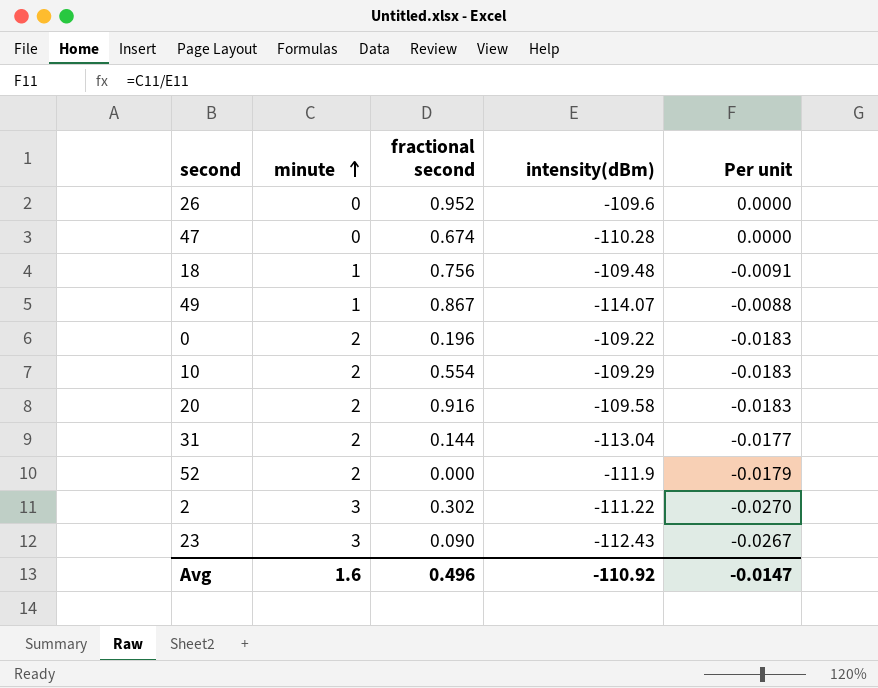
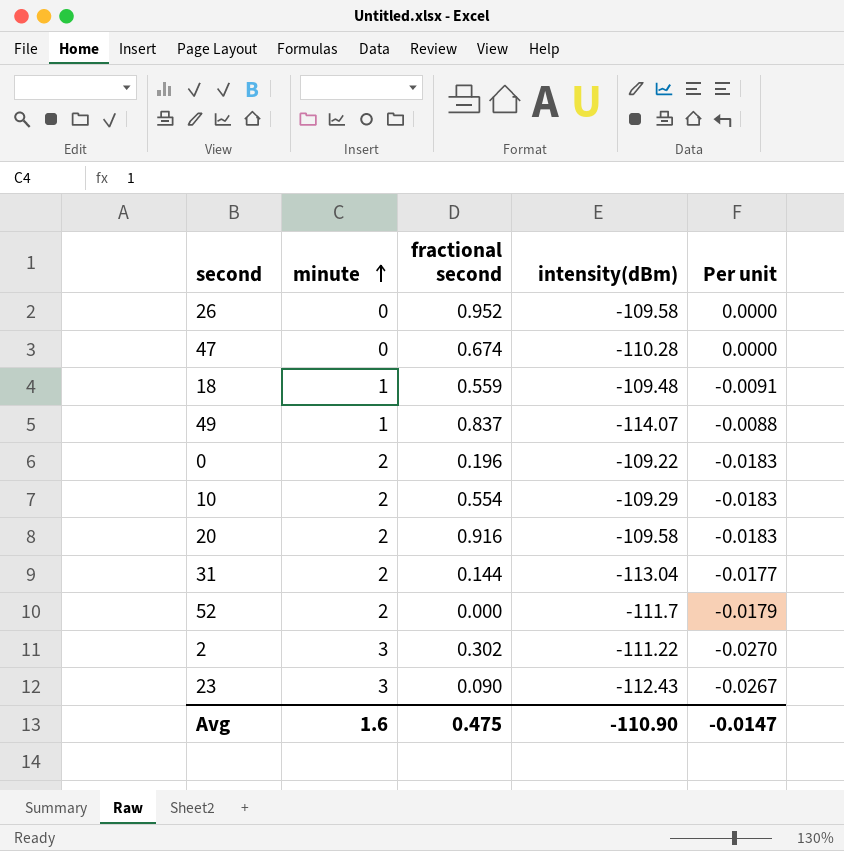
26 | intensity(dBm): -109.6 -> -109.58
18 | fractional second: 0.756 -> 0.559
49 | fractional second: 0.867 -> 0.837
52 | intensity(dBm): -111.9 -> -111.7
Avg | fractional second: 0.496 -> 0.475
Avg | intensity(dBm): -110.92 -> -110.90

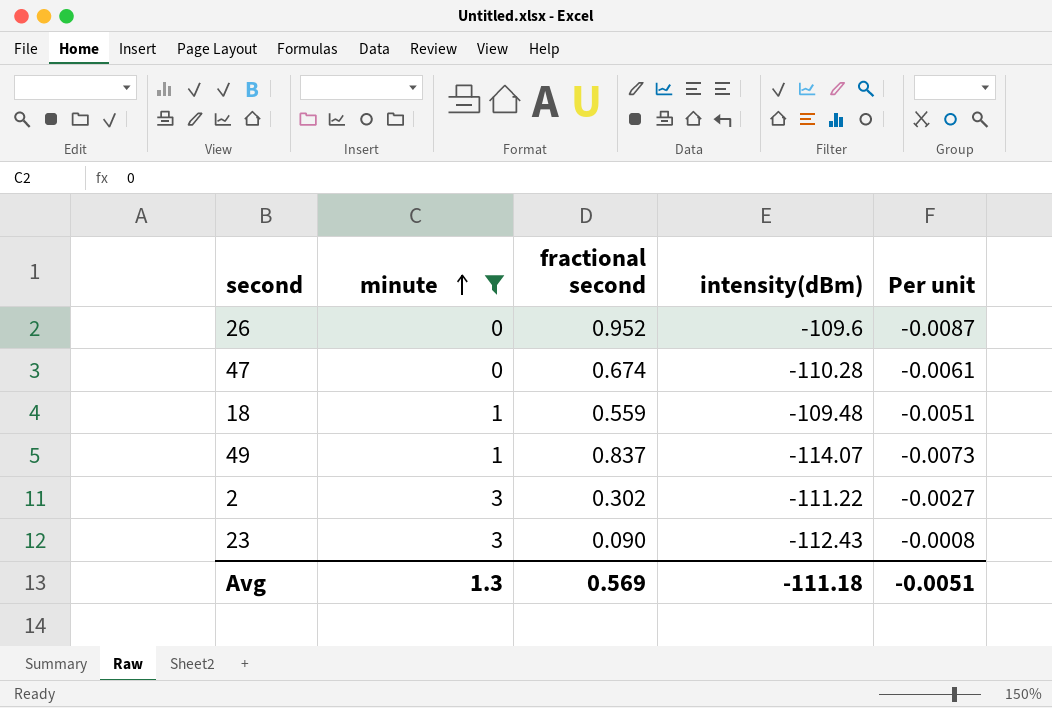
filter: none -> minute != 2
column Per unit | formula: [minute] / [intensity(dBm)] -> [fractional second] / [intensity(dBm)]
26 | intensity(dBm): -109.58 -> -109.6
Avg | minute: 1.6 -> 1.3
Avg | fractional second: 0.475 -> 0.569
Avg | intensity(dBm): -110.90 -> -111.18
Avg | Per unit: -0.0147 -> -0.0051

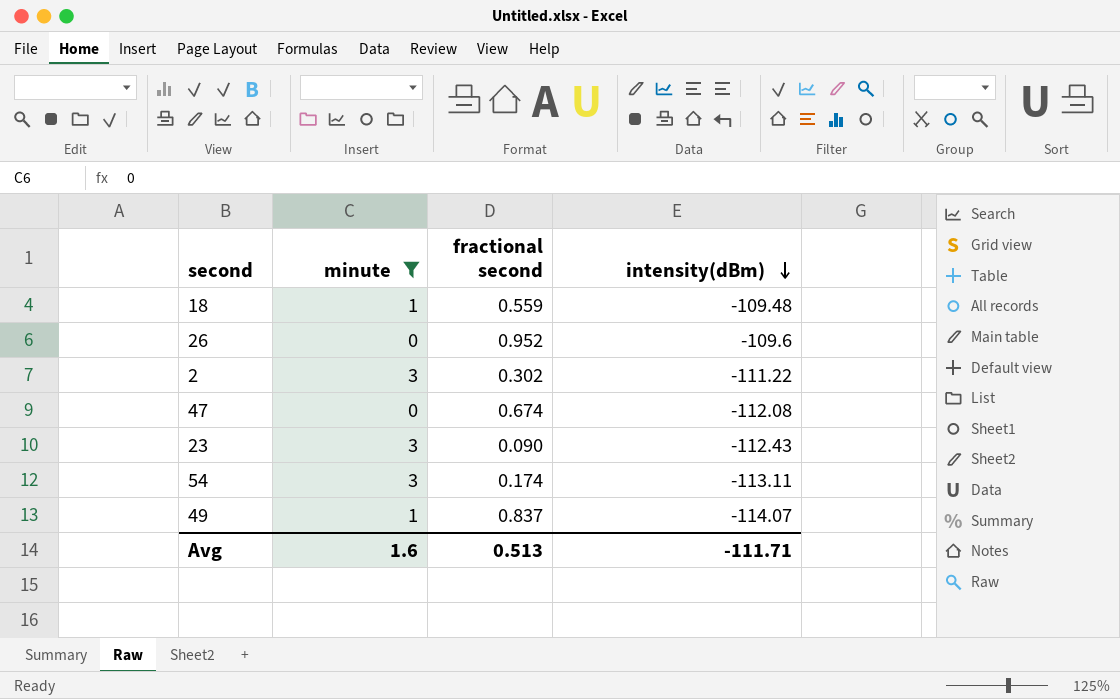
row order: minute ascending -> intensity(dBm) descending
column Per unit | formula: [fractional second] / [intensity(dBm)] -> none
47 | intensity(dBm): -110.28 -> -112.08
row 54: none -> 3 | 0.174 | -113.11
Avg | minute: 1.3 -> 1.6
Avg | fractional second: 0.569 -> 0.513
Avg | intensity(dBm): -111.18 -> -111.71

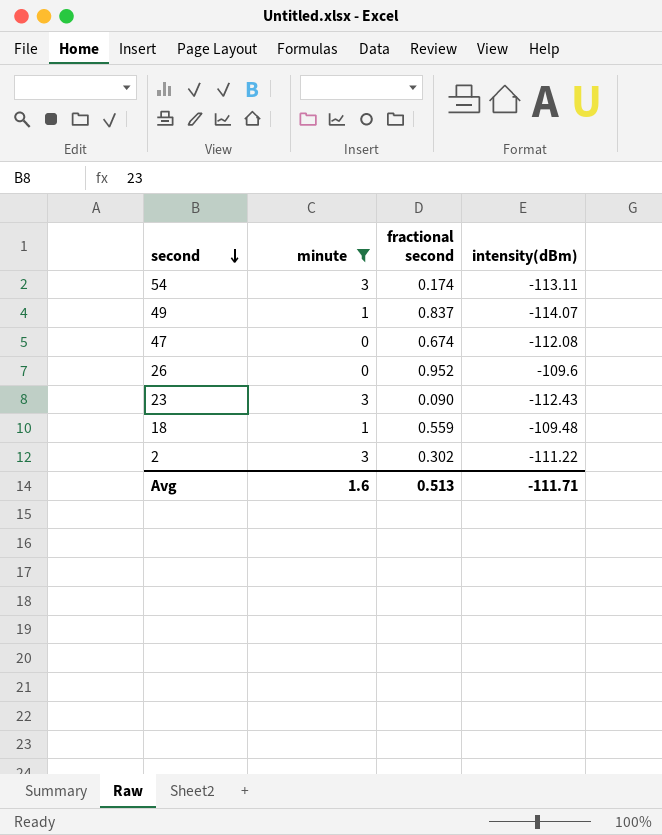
row order: intensity(dBm) descending -> second descending

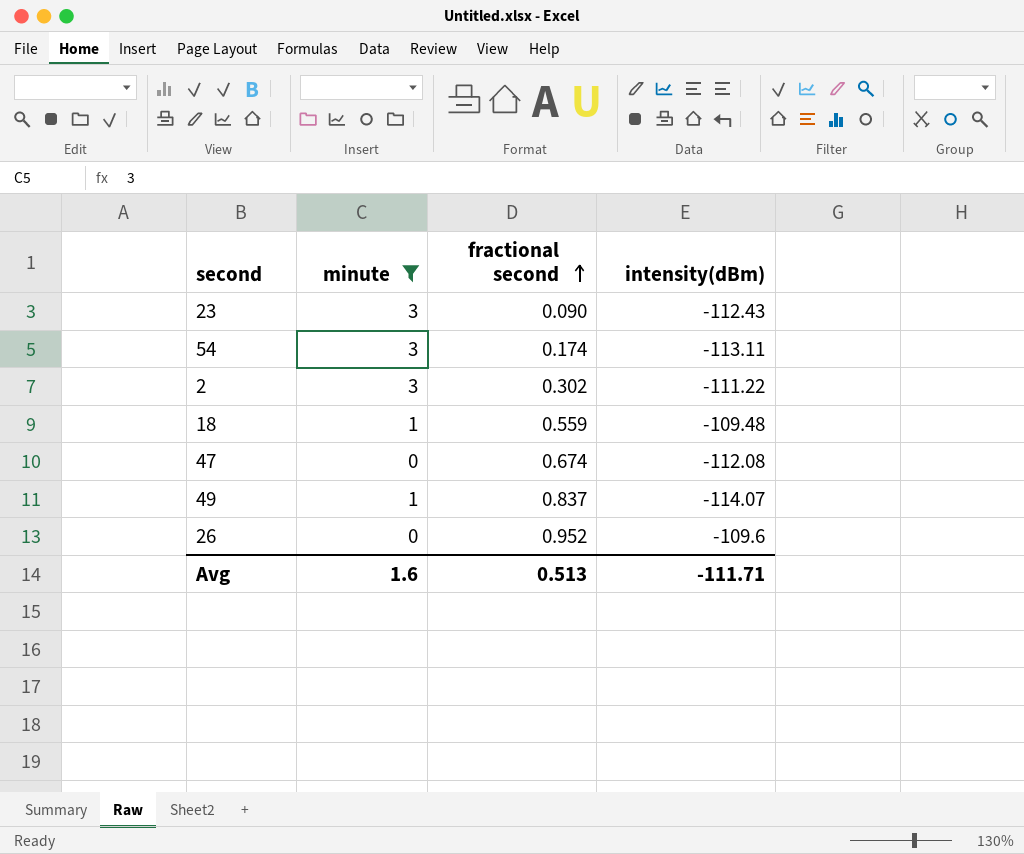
row order: second descending -> fractional second ascending

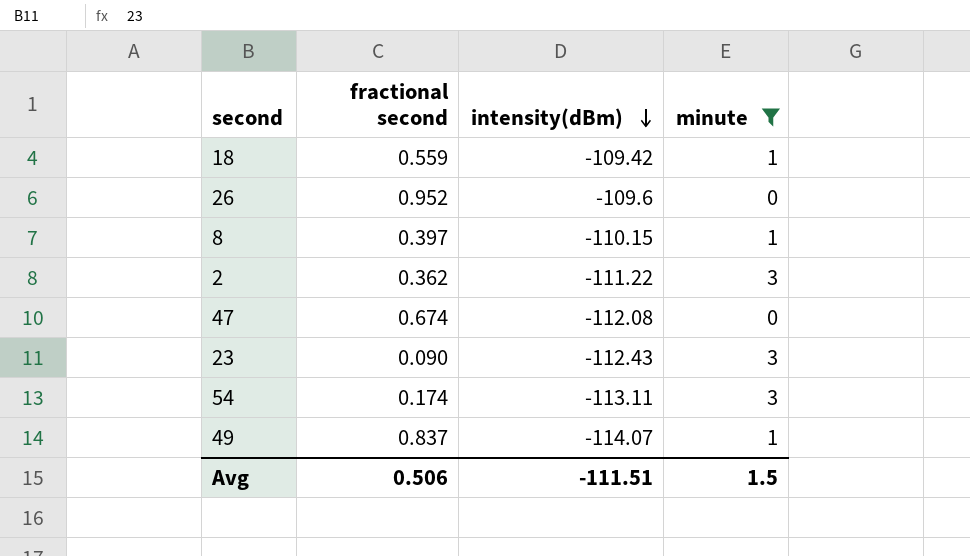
row order: fractional second ascending -> intensity(dBm) descending
column minute | position: 2 -> 4
18 | intensity(dBm): -109.48 -> -109.42
row 8: none -> 0.397 | -110.15 | 1
2 | fractional second: 0.302 -> 0.362
Avg | fractional second: 0.513 -> 0.506
Avg | intensity(dBm): -111.71 -> -111.51
Avg | minute: 1.6 -> 1.5

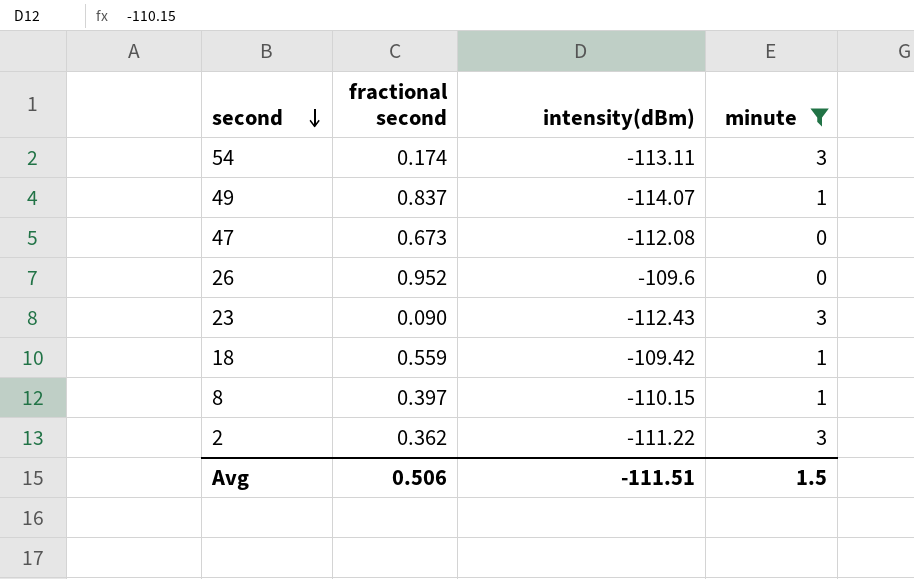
row order: intensity(dBm) descending -> second descending
47 | fractional second: 0.674 -> 0.673

